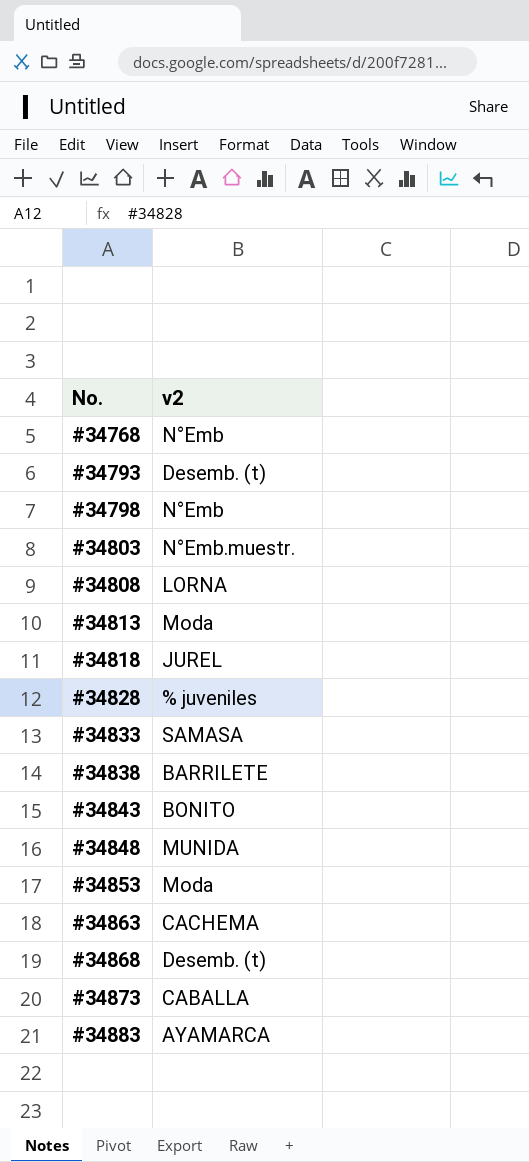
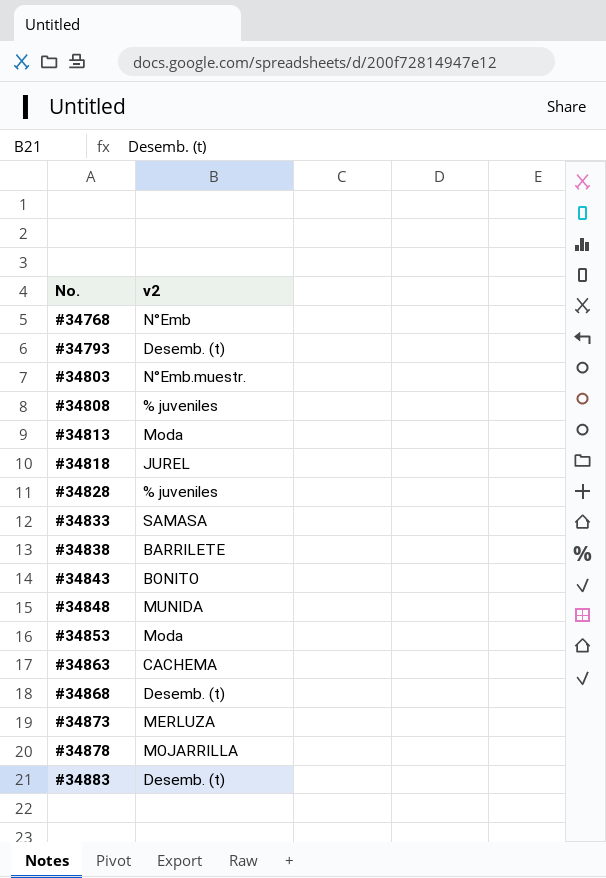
row #34798: N°Emb -> none
#34808 | v2: LORNA -> % juveniles
#34873 | v2: CABALLA -> MERLUZA
row #34878: none -> MOJARRILLA
#34883 | v2: AYAMARCA -> Desemb. (t)

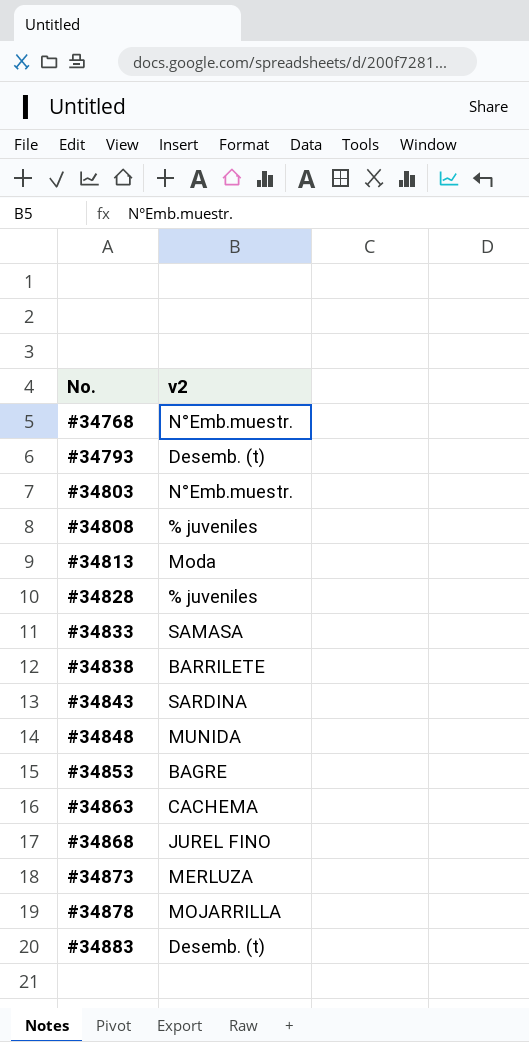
row #34818: JUREL -> none
#34768 | v2: N°Emb -> N°Emb.muestr.
#34843 | v2: BONITO -> SARDINA
#34853 | v2: Moda -> BAGRE
#34868 | v2: Desemb. (t) -> JUREL FINO

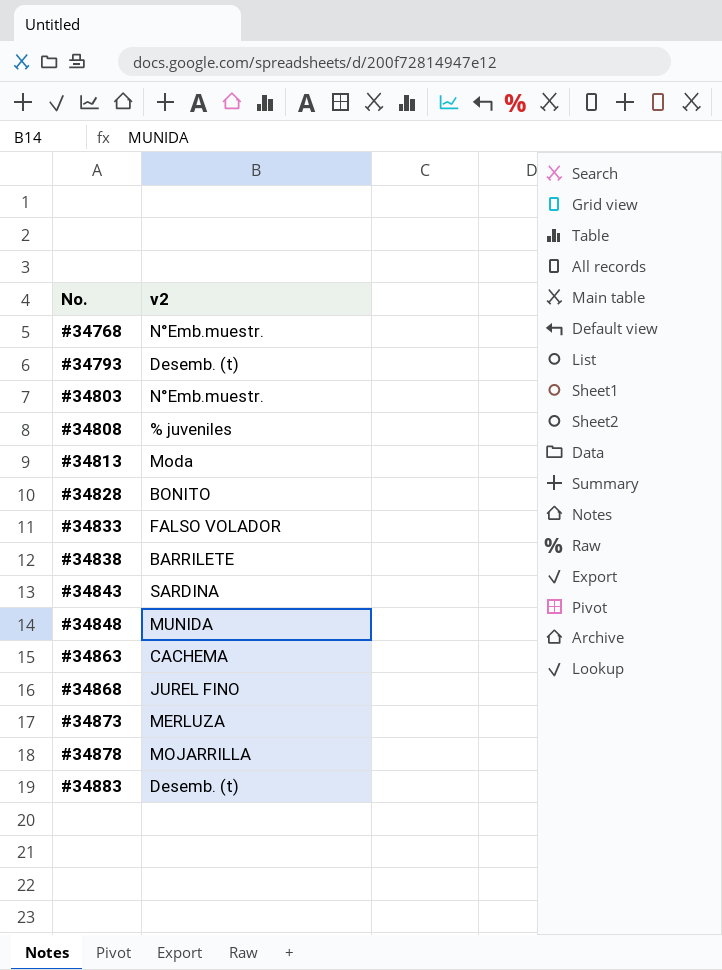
row #34853: BAGRE -> none
#34828 | v2: % juveniles -> BONITO
#34833 | v2: SAMASA -> FALSO VOLADOR

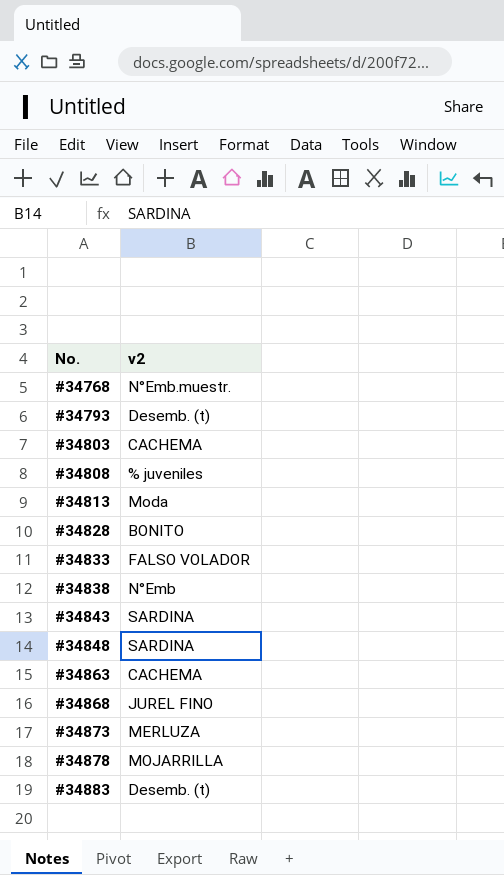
#34803 | v2: N°Emb.muestr. -> CACHEMA
#34838 | v2: BARRILETE -> N°Emb
#34848 | v2: MUNIDA -> SARDINA

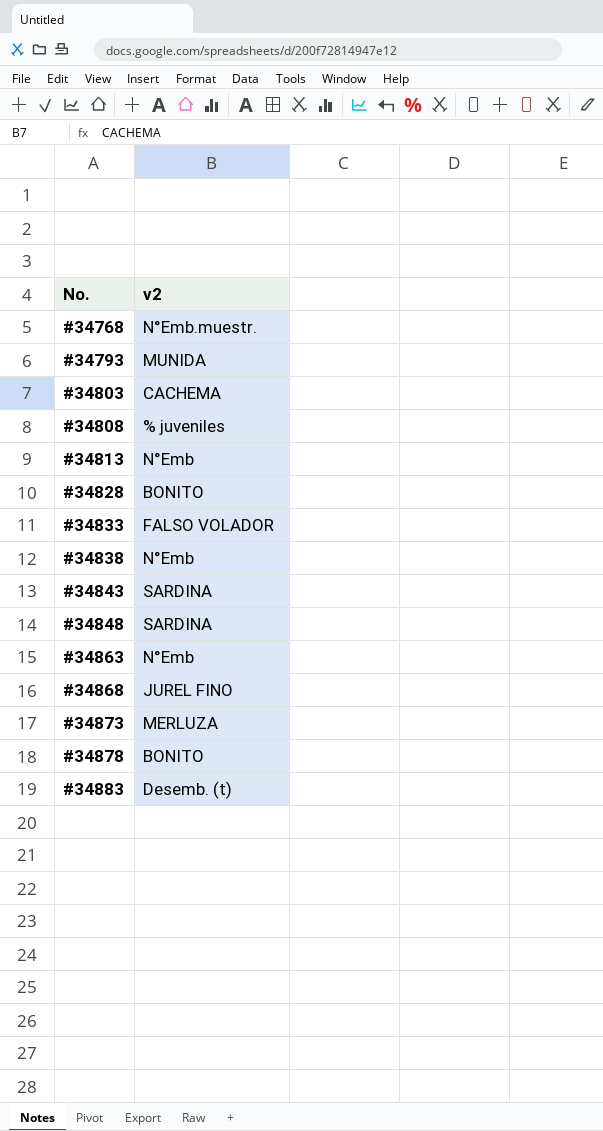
#34793 | v2: Desemb. (t) -> MUNIDA
#34813 | v2: Moda -> N°Emb
#34863 | v2: CACHEMA -> N°Emb
#34878 | v2: MOJARRILLA -> BONITO

